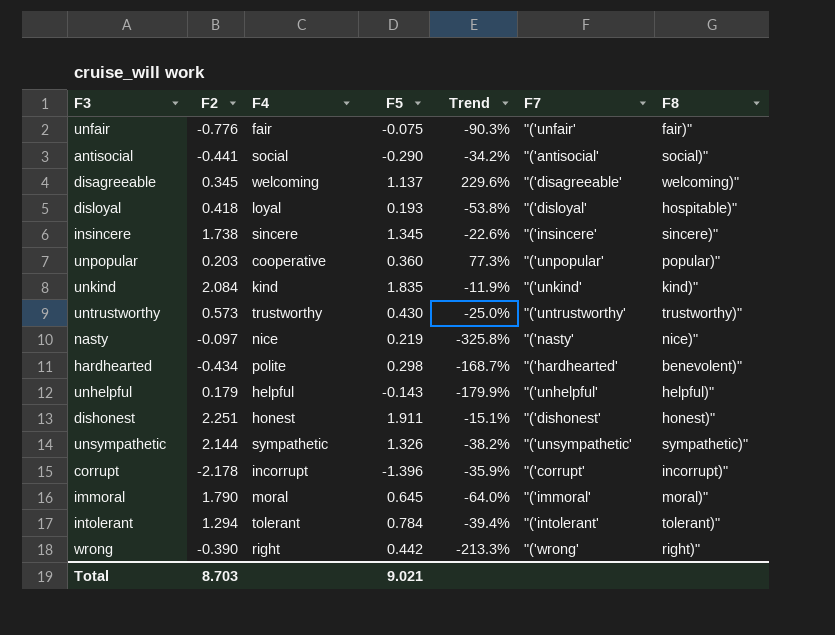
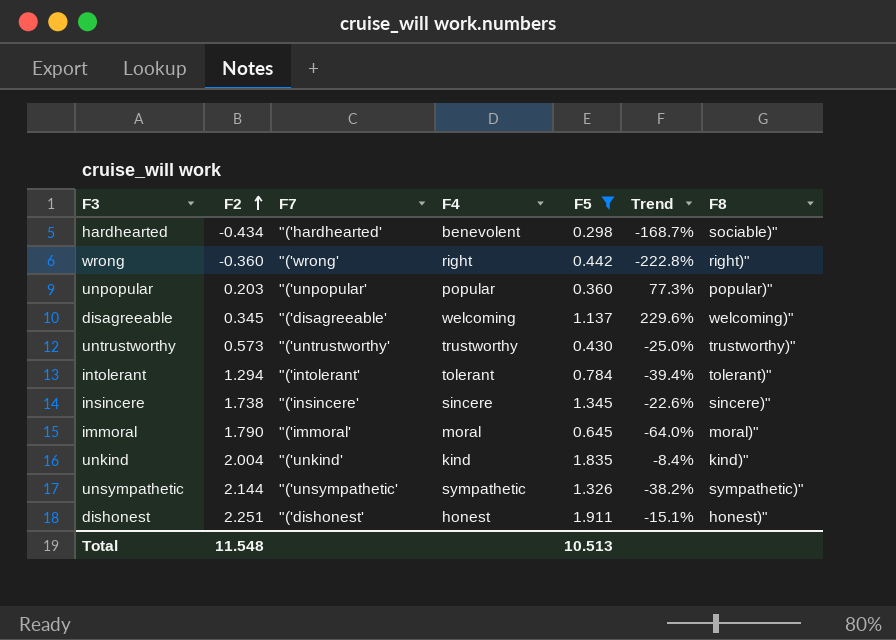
filter: none -> F5 >= 0.298
row order: none -> F2 ascending
column F7 | position: 6 -> 3
hardhearted | F4: polite -> benevolent
hardhearted | F8: benevolent)" -> sociable)"
wrong | F2: -0.390 -> -0.360
wrong | Trend: -213.3% -> -222.8%
unpopular | F4: cooperative -> popular
unkind | F2: 2.084 -> 2.004
unkind | Trend: -11.9% -> -8.4%
Total | F2: 8.703 -> 11.548
Total | F5: 9.021 -> 10.513

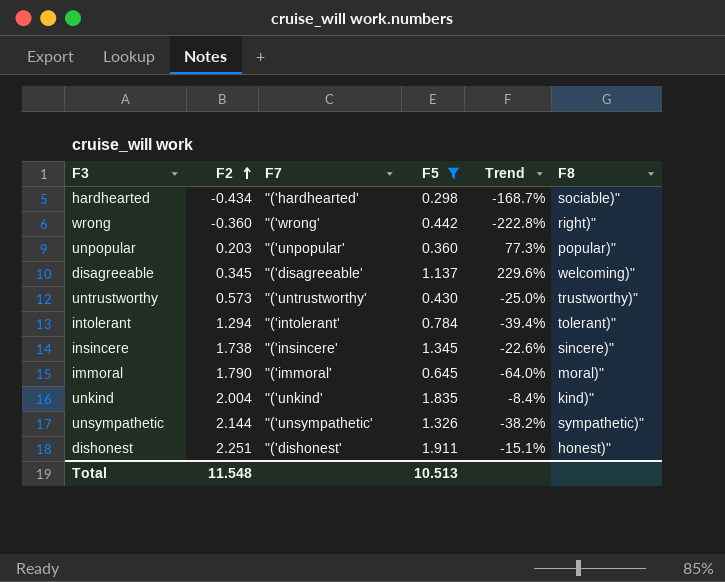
column F4 | position: 4 -> none

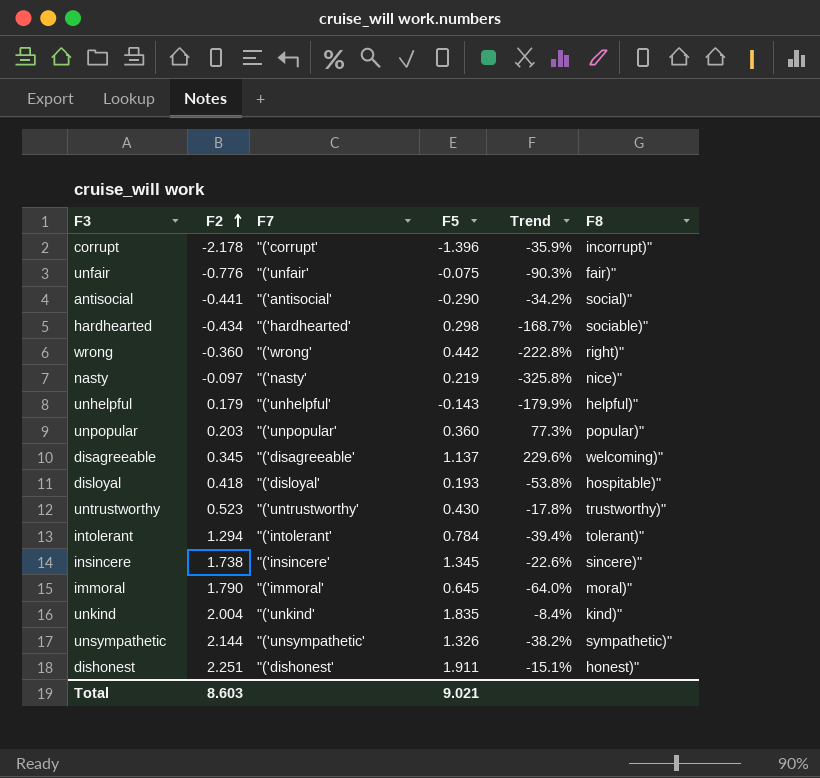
filter: F5 >= 0.298 -> none
untrustworthy | F2: 0.573 -> 0.523
untrustworthy | Trend: -25.0% -> -17.8%
Total | F2: 11.548 -> 8.603
Total | F5: 10.513 -> 9.021

